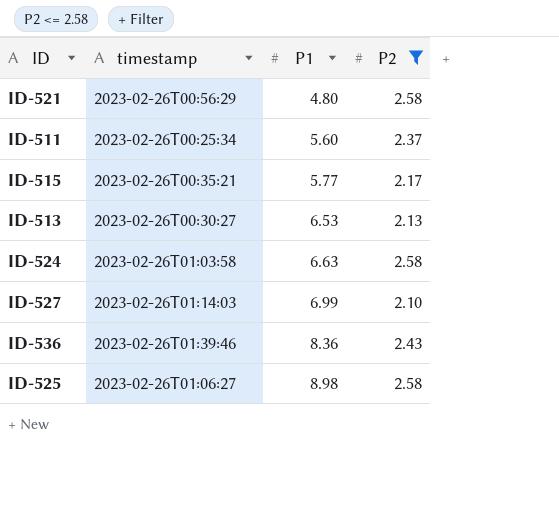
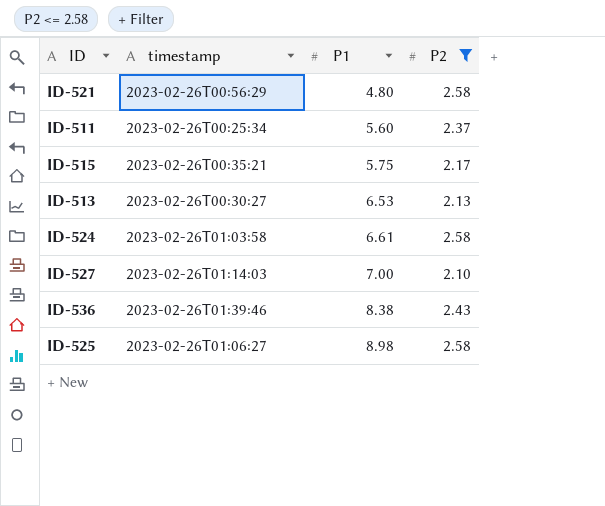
ID-515 | P1: 5.77 -> 5.75
ID-524 | P1: 6.63 -> 6.61
ID-527 | P1: 6.99 -> 7.00
ID-536 | P1: 8.36 -> 8.38

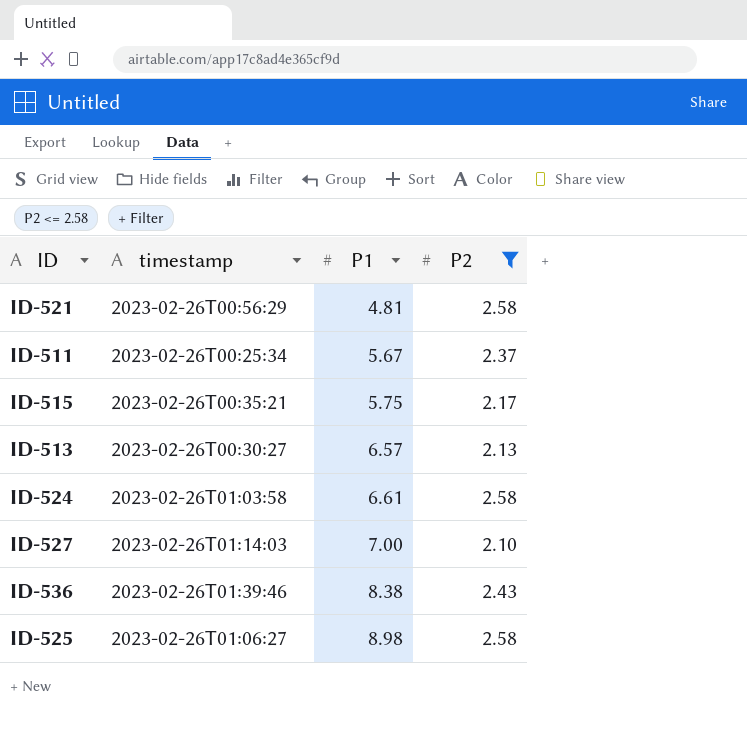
ID-521 | P1: 4.80 -> 4.81
ID-511 | P1: 5.60 -> 5.67
ID-513 | P1: 6.53 -> 6.57

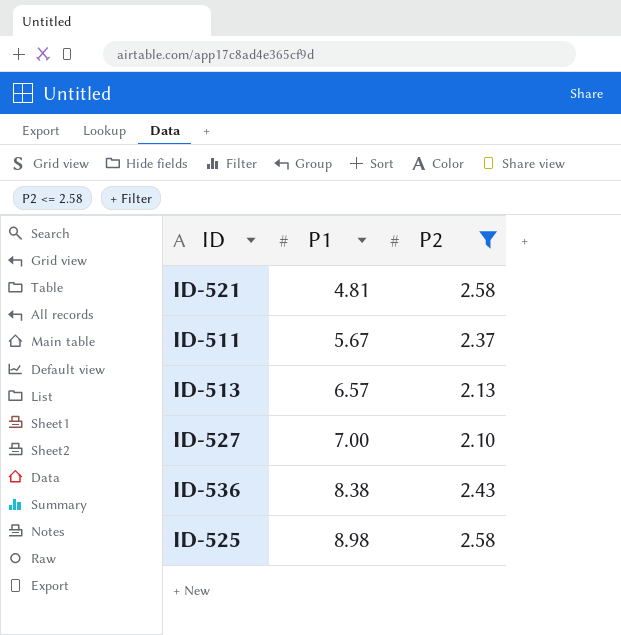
column timestamp | position: 2 -> none
row ID-515: 2023-02-26T00:35:21 | 5.75 | 2.17 -> none
row ID-524: 2023-02-26T01:03:58 | 6.61 | 2.58 -> none

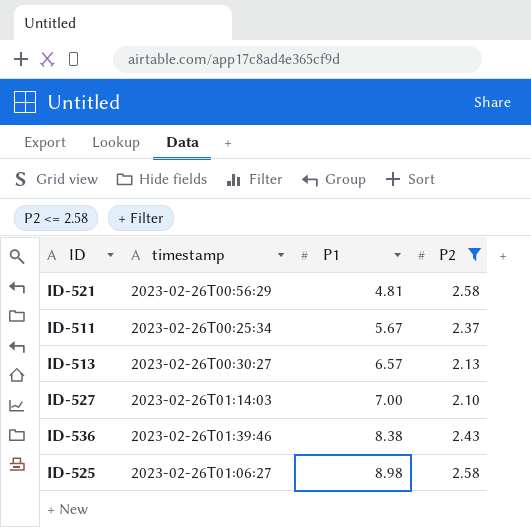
column timestamp | position: none -> 2

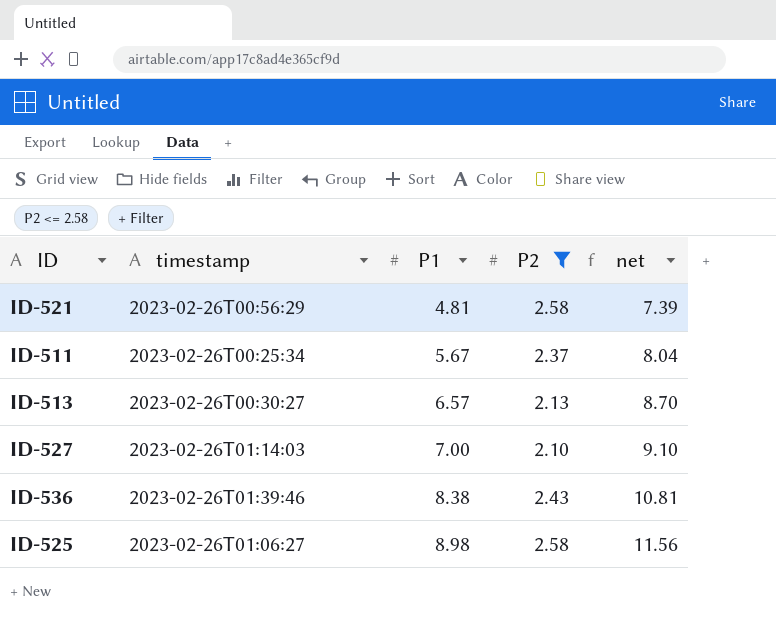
column net | formula: none -> [P1] + [P2]

